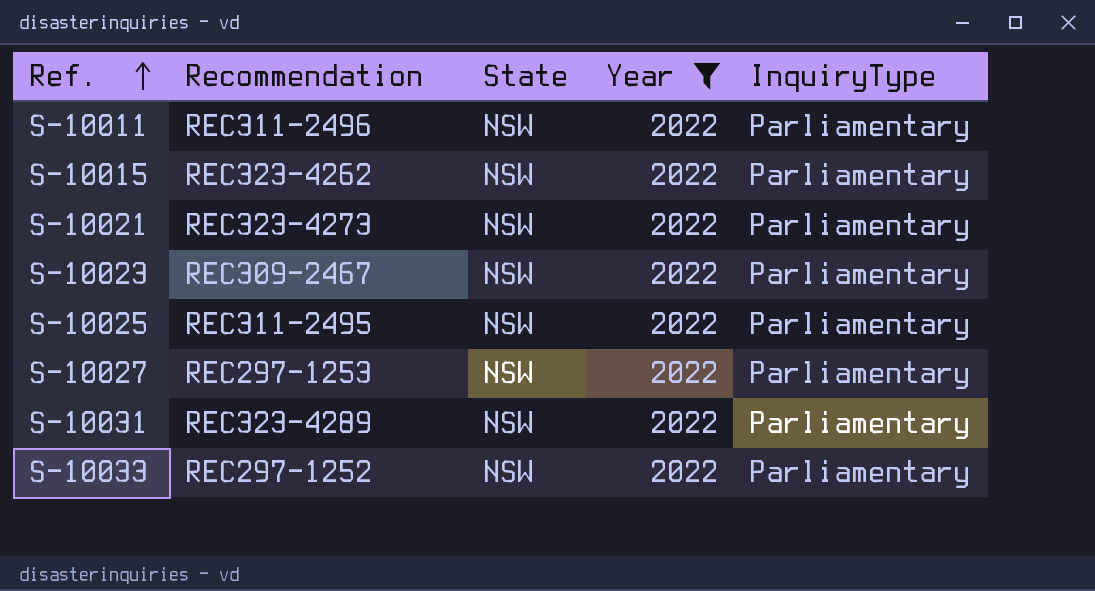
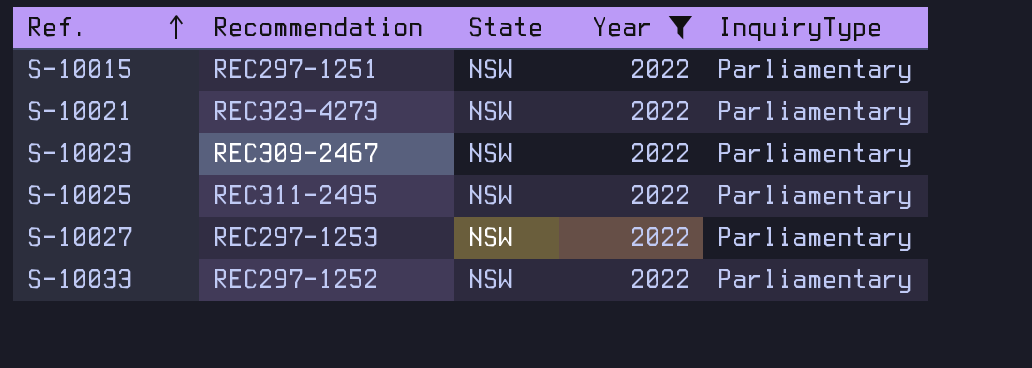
row S-10011: REC311-2496 | NSW | 2022 | Parliamentary -> none
row S-10031: REC323-4289 | NSW | 2022 | Parliamentary -> none
S-10015 | Recommendation: REC323-4262 -> REC297-1251

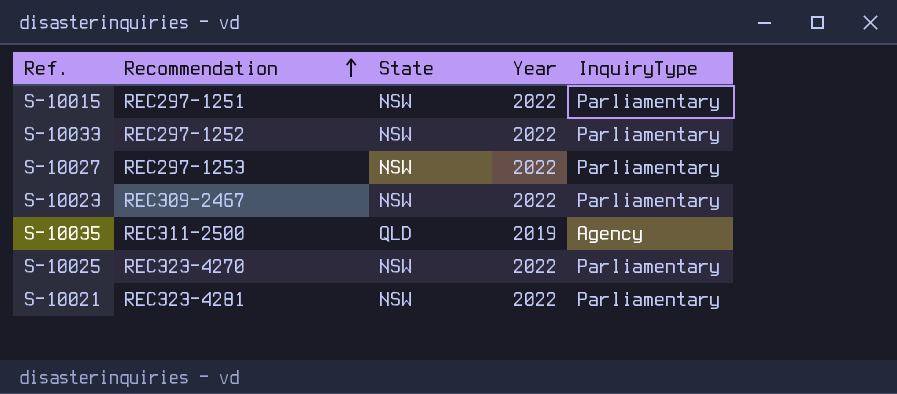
filter: Year = 2022 -> none
row order: Ref. ascending -> Recommendation ascending
S-10025 | Recommendation: REC311-2495 -> REC323-4270
S-10021 | Recommendation: REC323-4273 -> REC323-4281

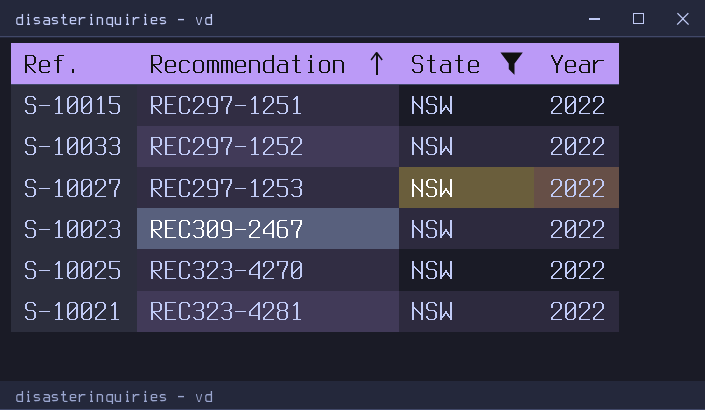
filter: none -> State = NSW
column InquiryType | position: 5 -> none

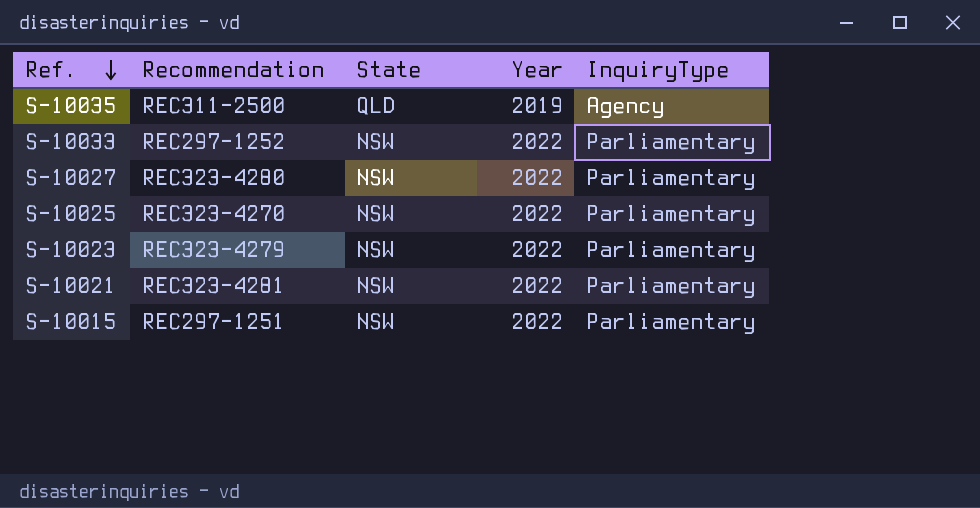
filter: State = NSW -> none
row order: Recommendation ascending -> Ref. descending
column InquiryType | position: none -> 5
S-10027 | Recommendation: REC297-1253 -> REC323-4280
S-10023 | Recommendation: REC309-2467 -> REC323-4279

